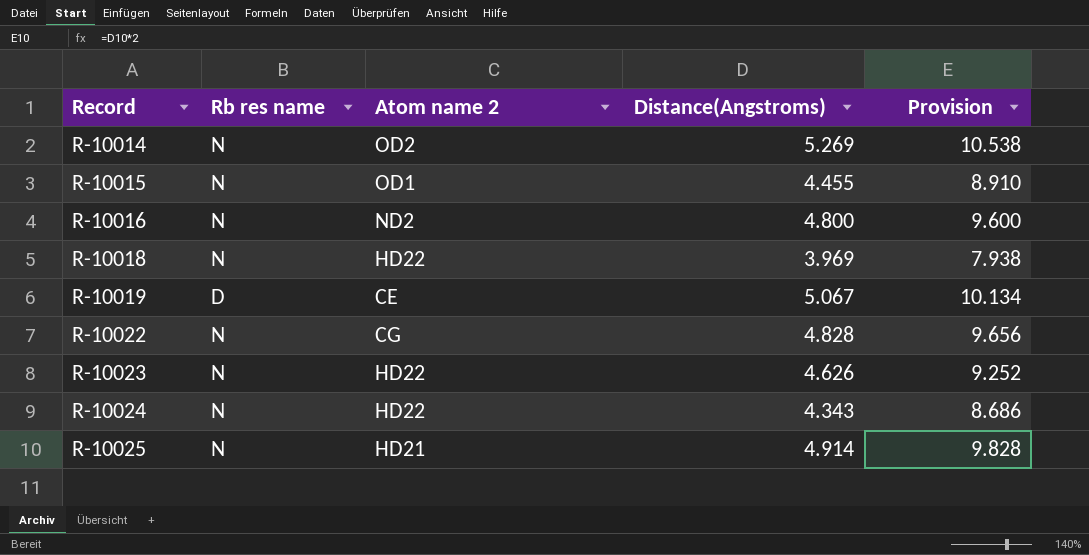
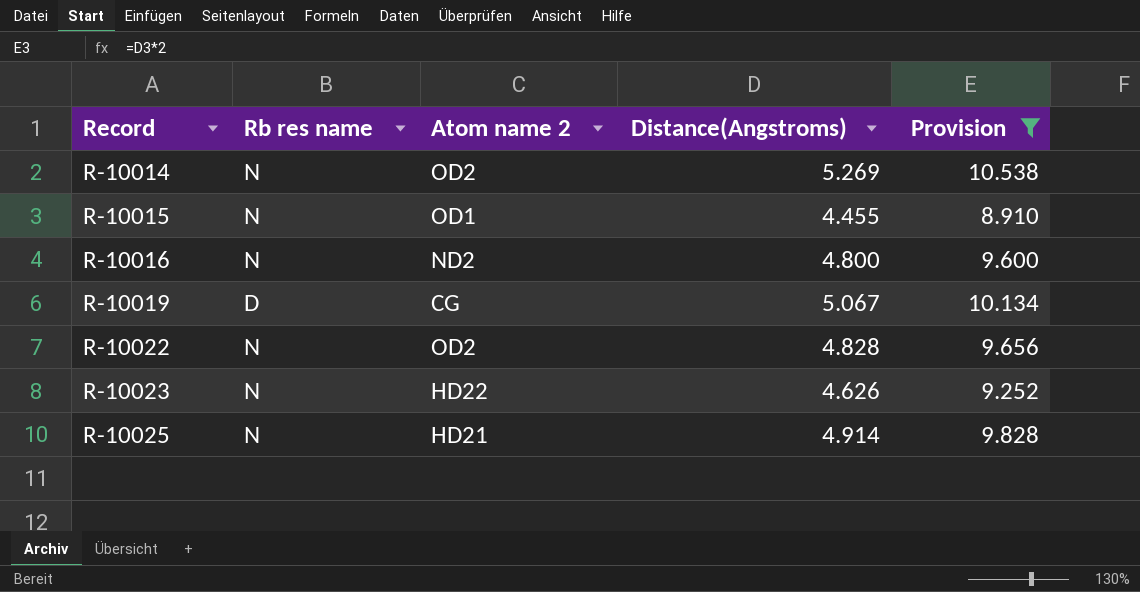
filter: none -> Provision >= 8.910
R-10019 | Atom name 2: CE -> CG
R-10022 | Atom name 2: CG -> OD2

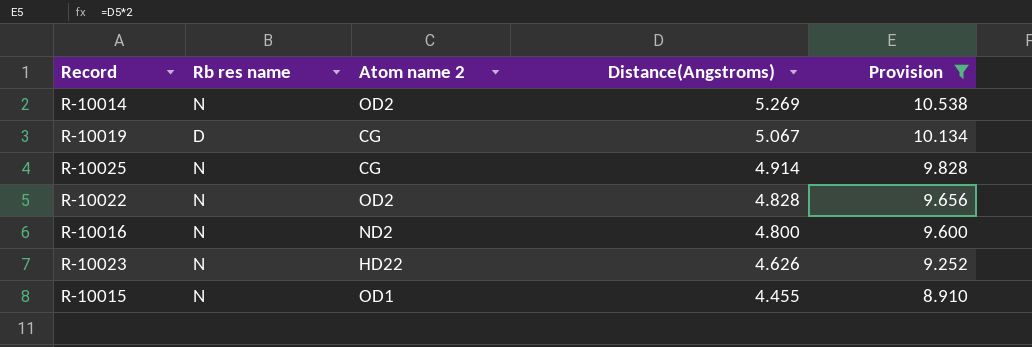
row order: Record ascending -> Distance(Angstroms) descending
R-10025 | Atom name 2: HD21 -> CG

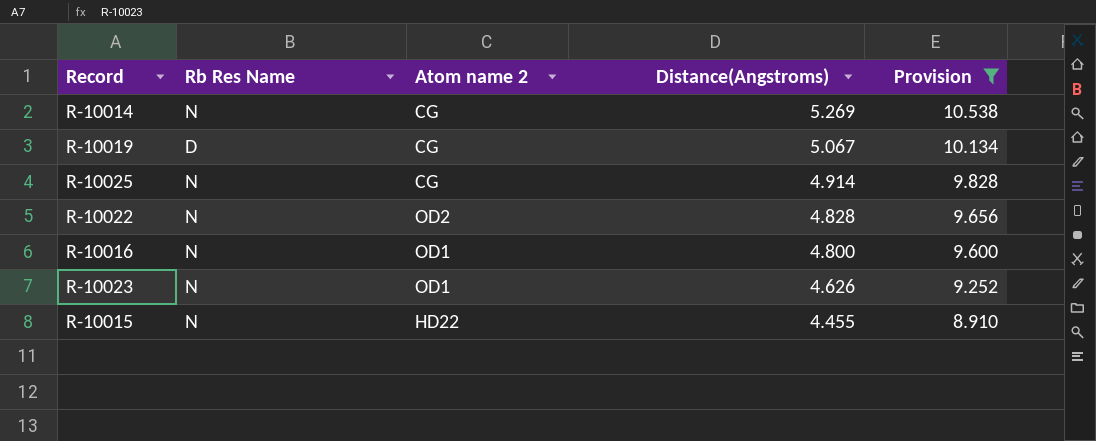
column name: Rb res name -> Rb Res Name
R-10014 | Atom name 2: OD2 -> CG
R-10016 | Atom name 2: ND2 -> OD1
R-10023 | Atom name 2: HD22 -> OD1
R-10015 | Atom name 2: OD1 -> HD22

